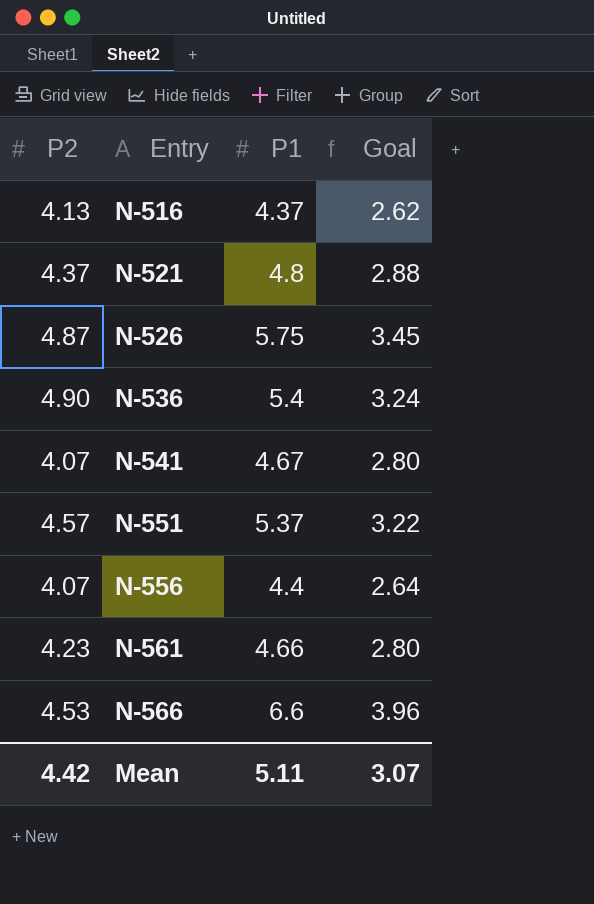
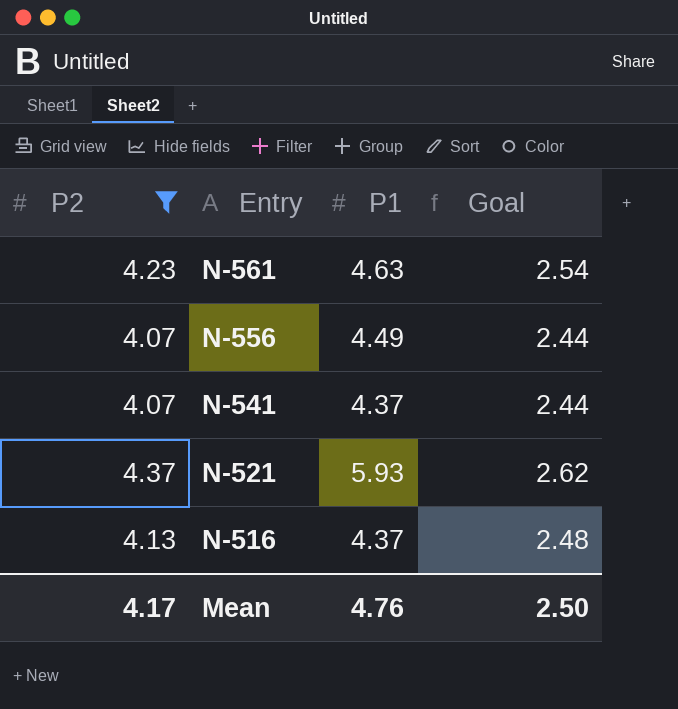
filter: none -> P2 <= 4.37
row order: Entry ascending -> Entry descending
column Goal | formula: [P1] * 0.6 -> [P2] * 0.6
N-561 | P1: 4.66 -> 4.63
N-556 | P1: 4.4 -> 4.49
N-541 | P1: 4.67 -> 4.37
N-521 | P1: 4.8 -> 5.93
Mean | P2: 4.42 -> 4.17
Mean | P1: 5.11 -> 4.76
Mean | Goal: 3.07 -> 2.50

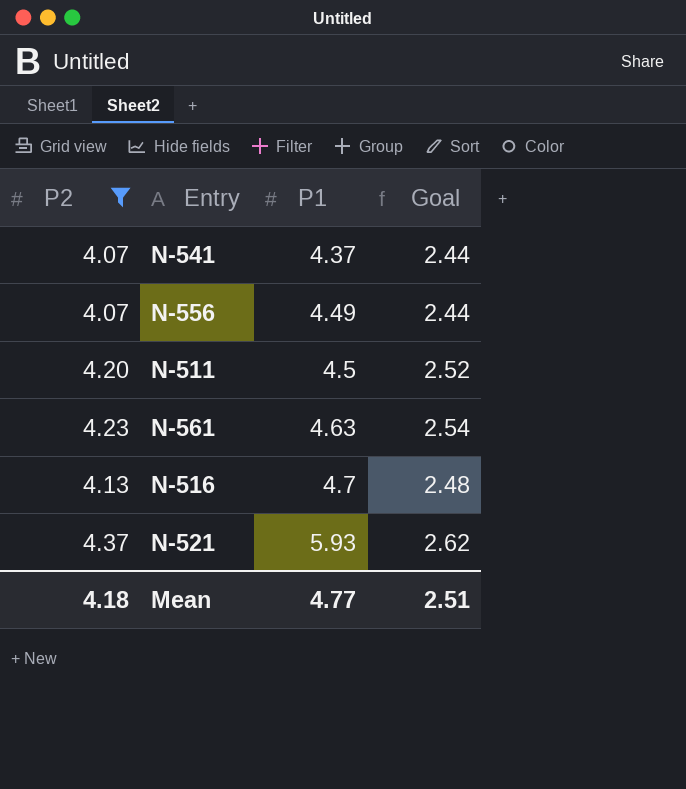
row order: Entry descending -> P1 ascending
row N-511: none -> 4.20 | 4.5 | 2.52
N-516 | P1: 4.37 -> 4.7
Mean | P2: 4.17 -> 4.18
Mean | P1: 4.76 -> 4.77
Mean | Goal: 2.50 -> 2.51

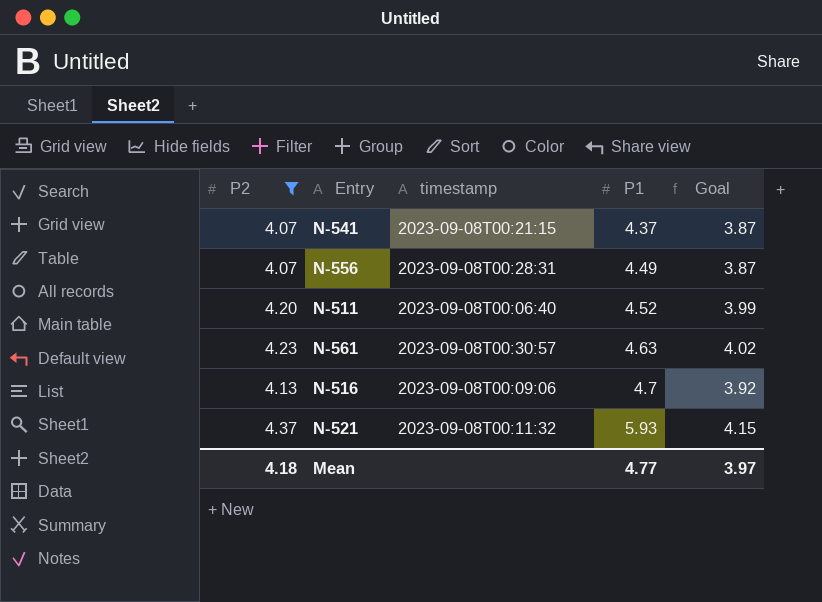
column timestamp | position: none -> 3
column Goal | formula: [P2] * 0.6 -> [P2] * 0.95
N-511 | P1: 4.5 -> 4.52
Mean | Goal: 2.51 -> 3.97

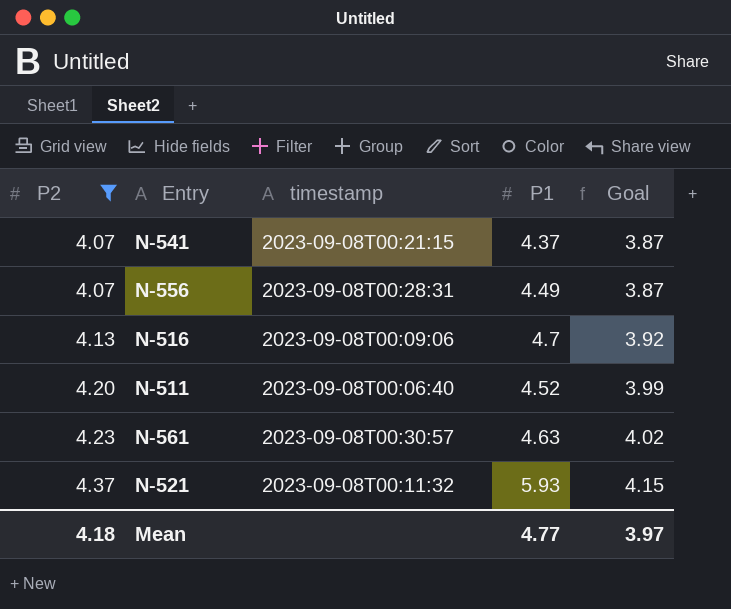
row order: P1 ascending -> P2 ascending

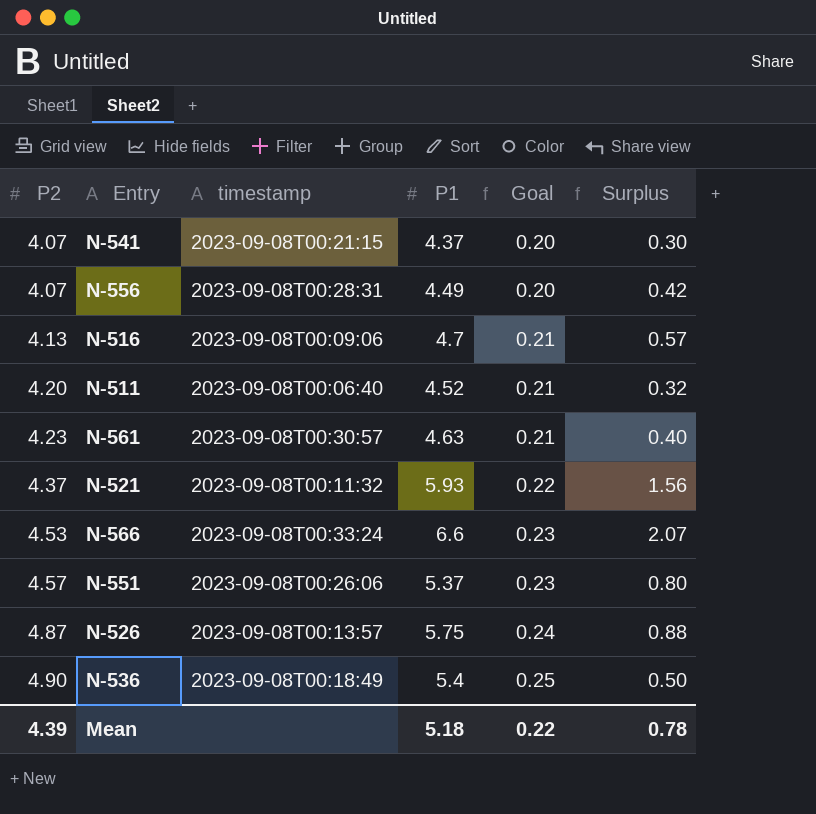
filter: P2 <= 4.37 -> none
column Goal | formula: [P2] * 0.95 -> [P2] * 0.05
column Surplus | formula: none -> [P1] - [P2]
Mean | P2: 4.18 -> 4.39
Mean | P1: 4.77 -> 5.18
Mean | Goal: 3.97 -> 0.22

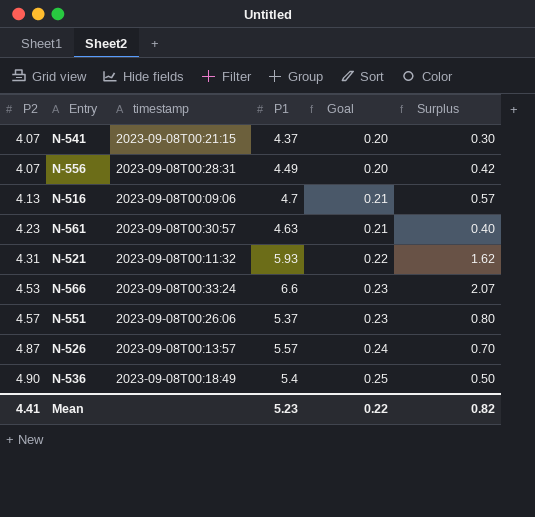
row N-511: 4.20 | 2023-09-08T00:06:40 | 4.52 | 0.21 | 0.32 -> none
N-521 | P2: 4.37 -> 4.31
N-521 | Surplus: 1.56 -> 1.62
N-526 | P1: 5.75 -> 5.57
N-526 | Surplus: 0.88 -> 0.70
Mean | P2: 4.39 -> 4.41
Mean | P1: 5.18 -> 5.23
Mean | Surplus: 0.78 -> 0.82

